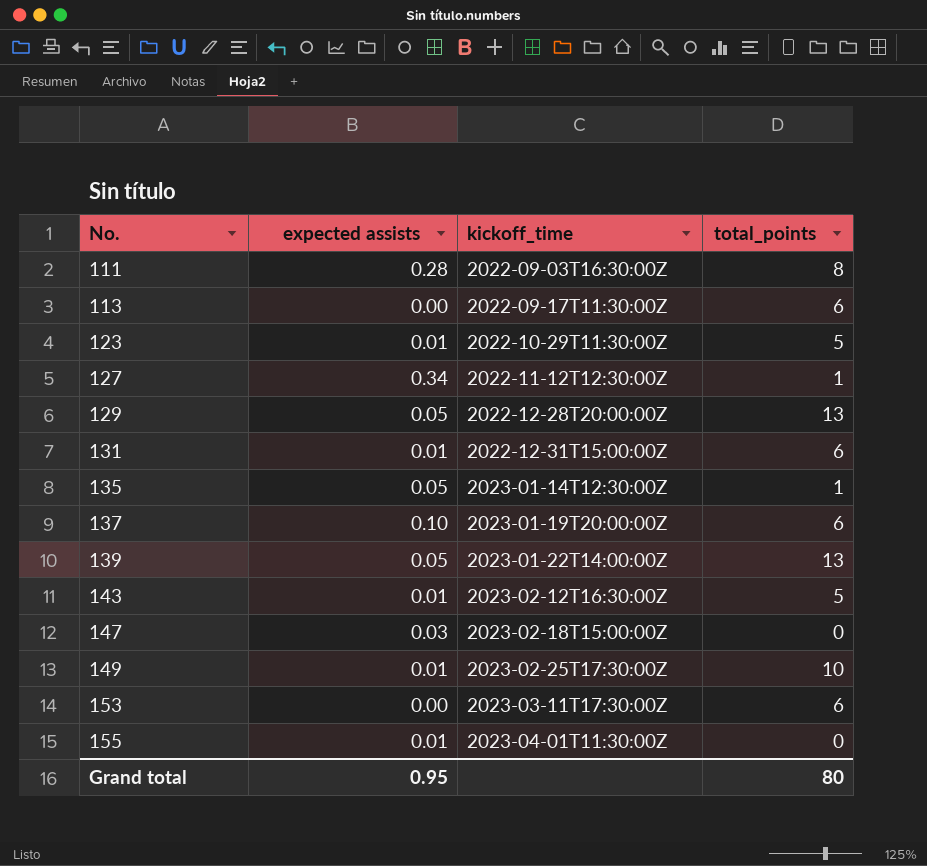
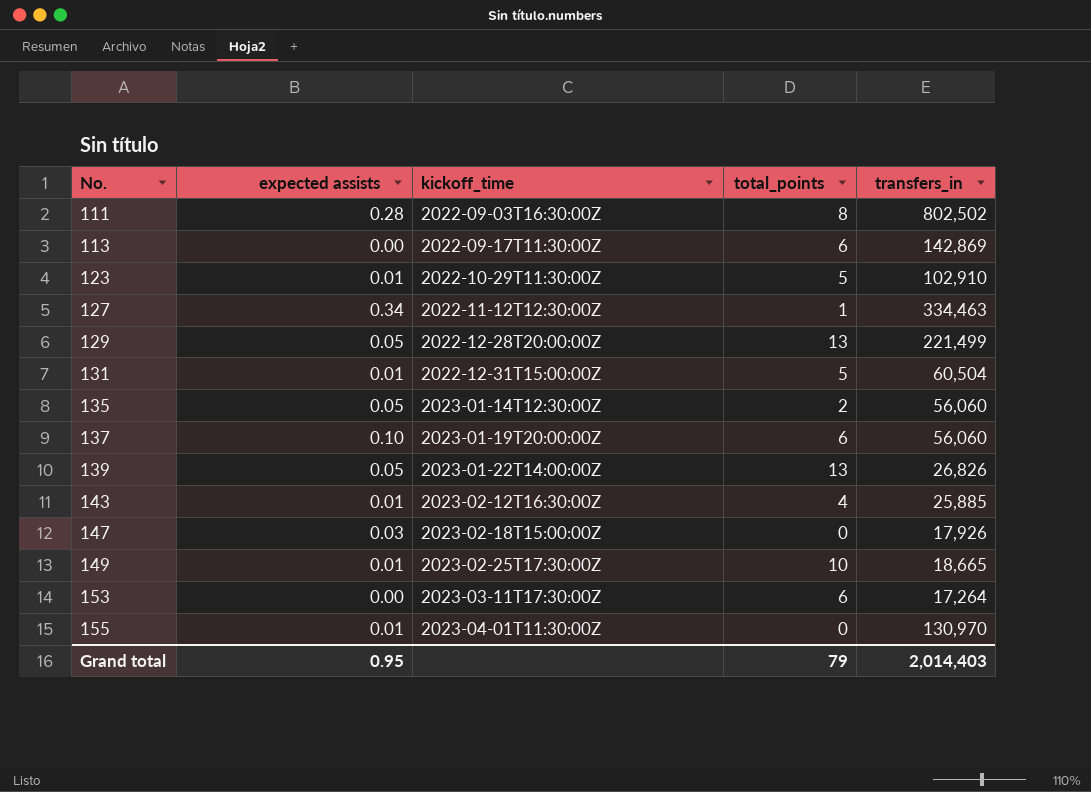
column transfers_in | position: none -> 5
131 | total_points: 6 -> 5
135 | total_points: 1 -> 2
143 | total_points: 5 -> 4
Grand total | total_points: 80 -> 79

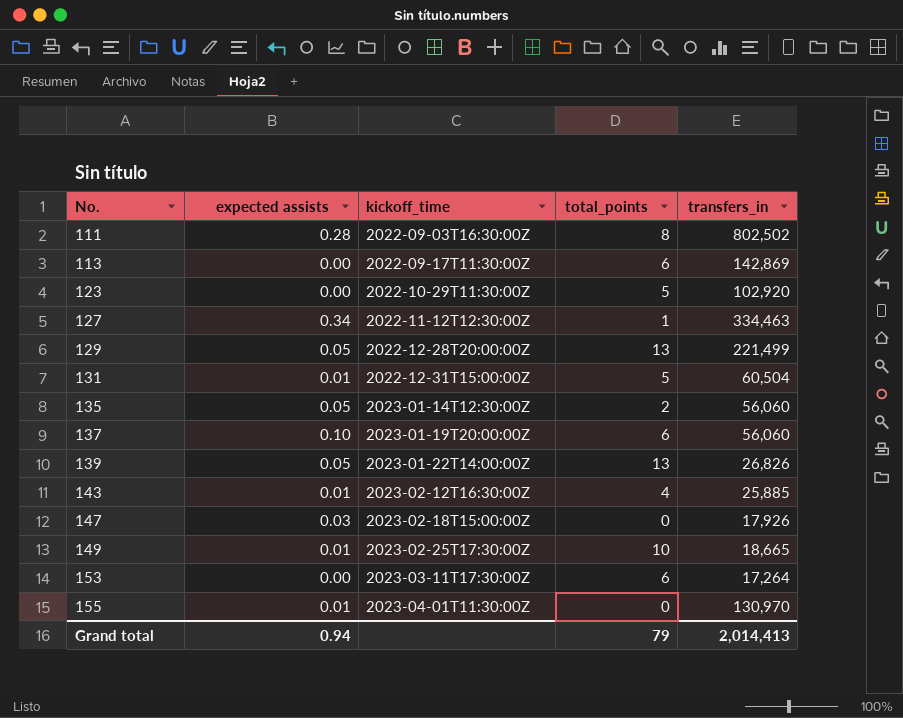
123 | expected assists: 0.01 -> 0.00
123 | transfers_in: 102,910 -> 102,920
Grand total | expected assists: 0.95 -> 0.94
Grand total | transfers_in: 2,014,403 -> 2,014,413

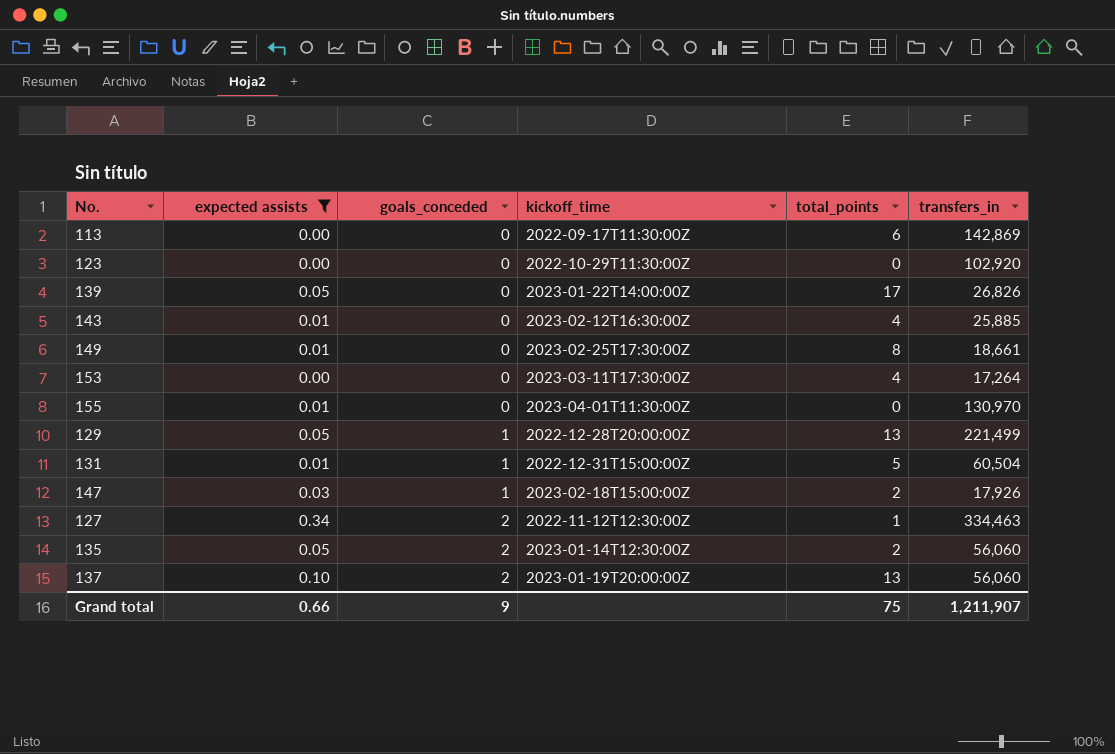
filter: none -> expected assists != 0.28
row order: No. ascending -> goals_conceded ascending
column goals_conceded | position: none -> 3
123 | total_points: 5 -> 0
139 | total_points: 13 -> 17
149 | total_points: 10 -> 8
149 | transfers_in: 18,665 -> 18,661
153 | total_points: 6 -> 4
147 | total_points: 0 -> 2
137 | total_points: 6 -> 13
Grand total | expected assists: 0.94 -> 0.66
Grand total | total_points: 79 -> 75
Grand total | transfers_in: 2,014,413 -> 1,211,907

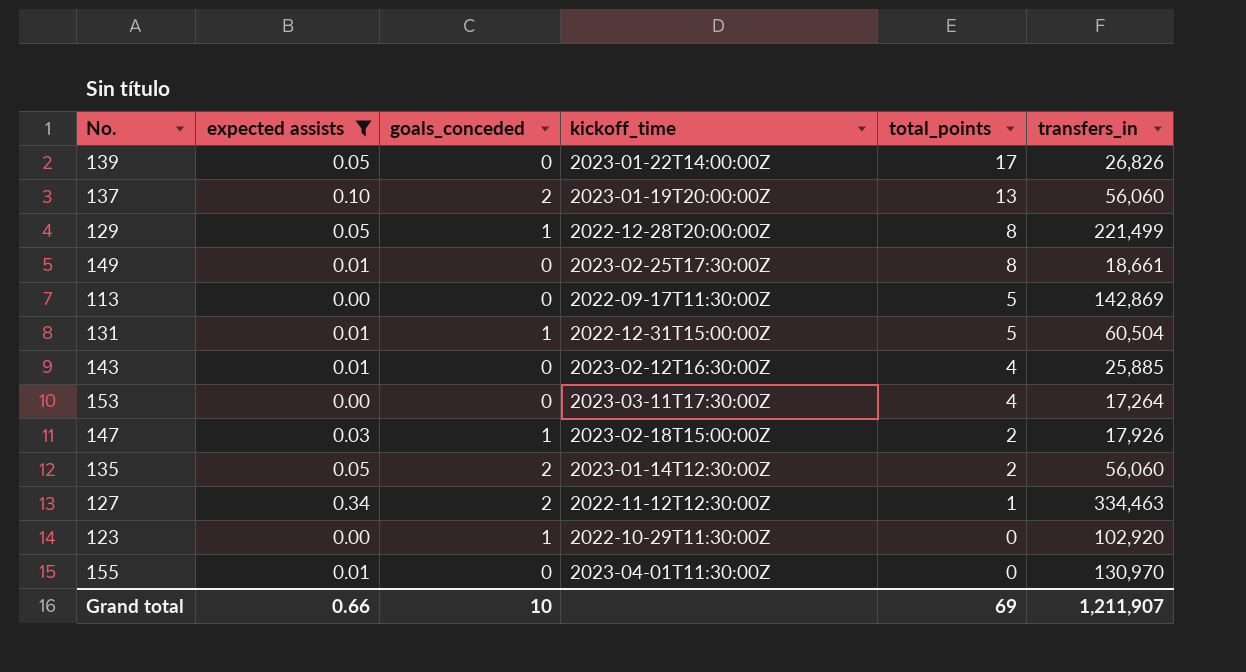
row order: goals_conceded ascending -> total_points descending
129 | total_points: 13 -> 8
113 | total_points: 6 -> 5
123 | goals_conceded: 0 -> 1
Grand total | goals_conceded: 9 -> 10
Grand total | total_points: 75 -> 69

